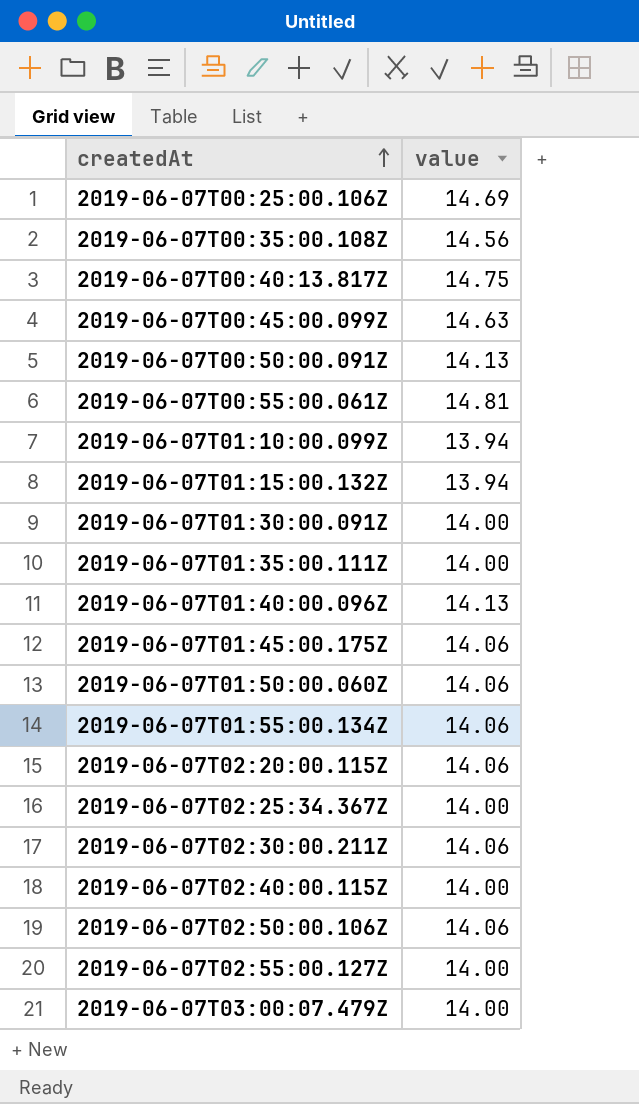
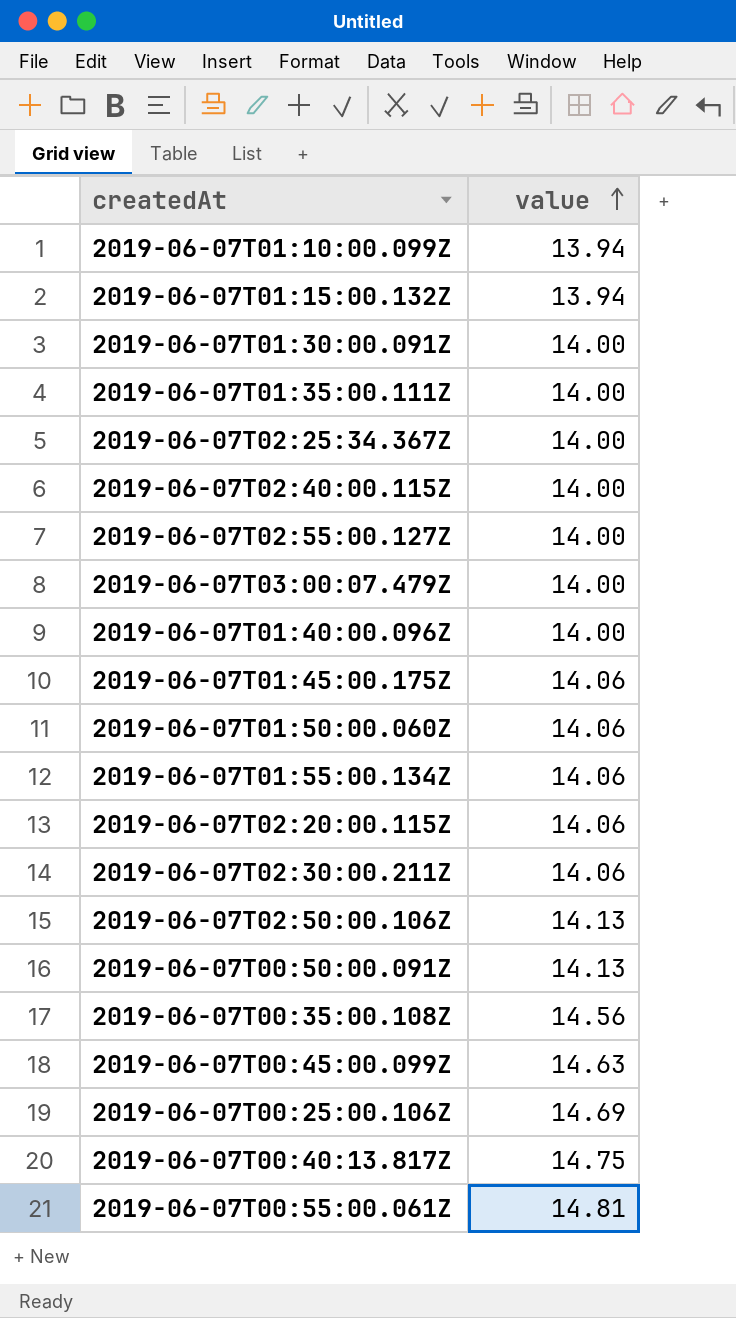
row order: createdAt ascending -> value ascending
2019-06-07T01:40:00.096Z | value: 14.13 -> 14.00
2019-06-07T02:50:00.106Z | value: 14.06 -> 14.13

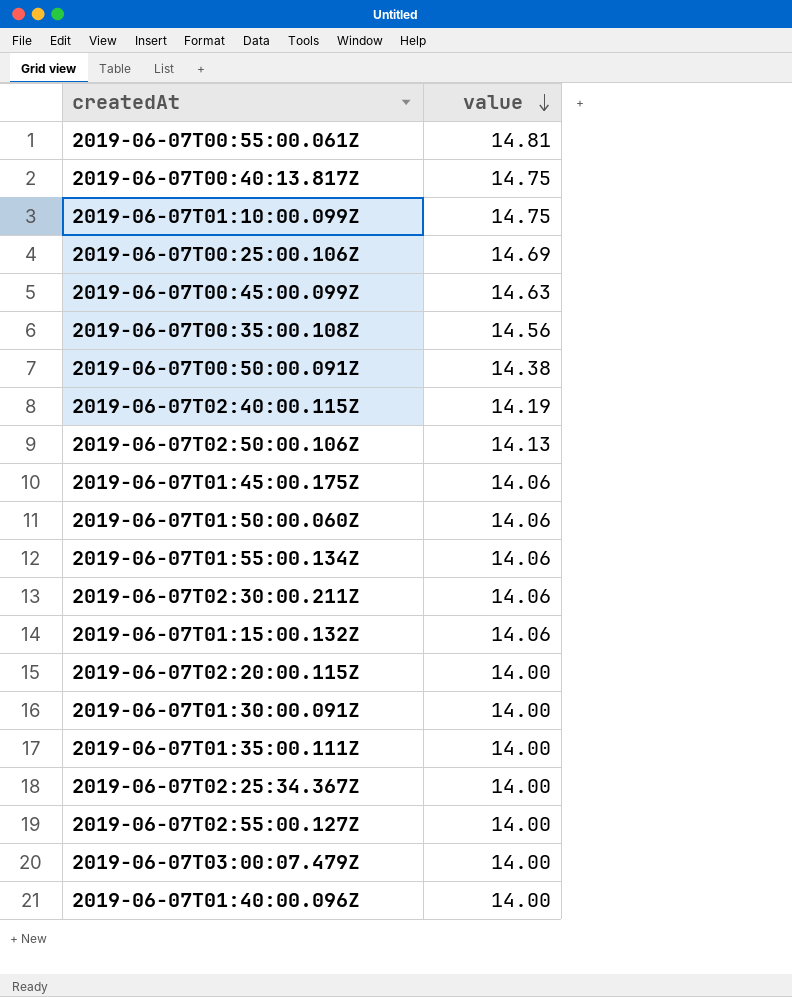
row order: value ascending -> value descending
2019-06-07T01:10:00.099Z | value: 13.94 -> 14.75
2019-06-07T00:50:00.091Z | value: 14.13 -> 14.38
2019-06-07T02:40:00.115Z | value: 14.00 -> 14.19
2019-06-07T01:15:00.132Z | value: 13.94 -> 14.06
2019-06-07T02:20:00.115Z | value: 14.06 -> 14.00

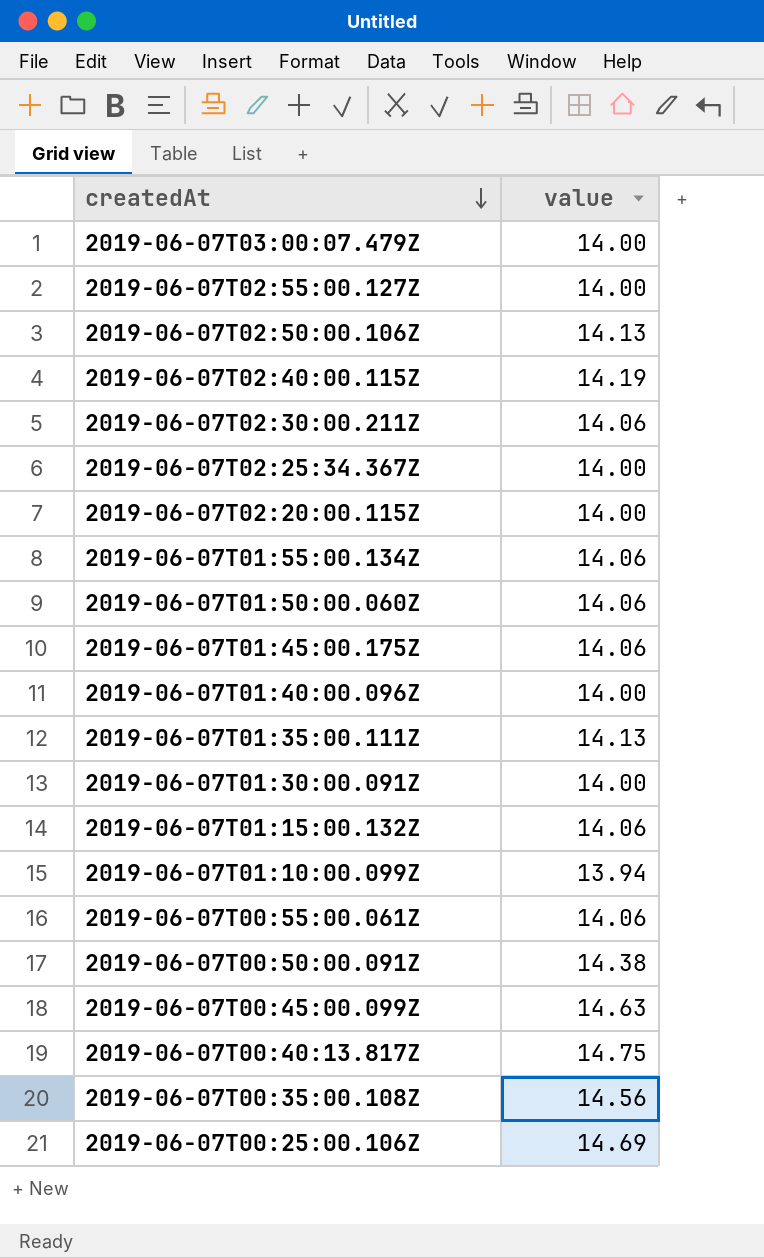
row order: value descending -> createdAt descending
2019-06-07T01:35:00.111Z | value: 14.00 -> 14.13
2019-06-07T01:10:00.099Z | value: 14.75 -> 13.94
2019-06-07T00:55:00.061Z | value: 14.81 -> 14.06

